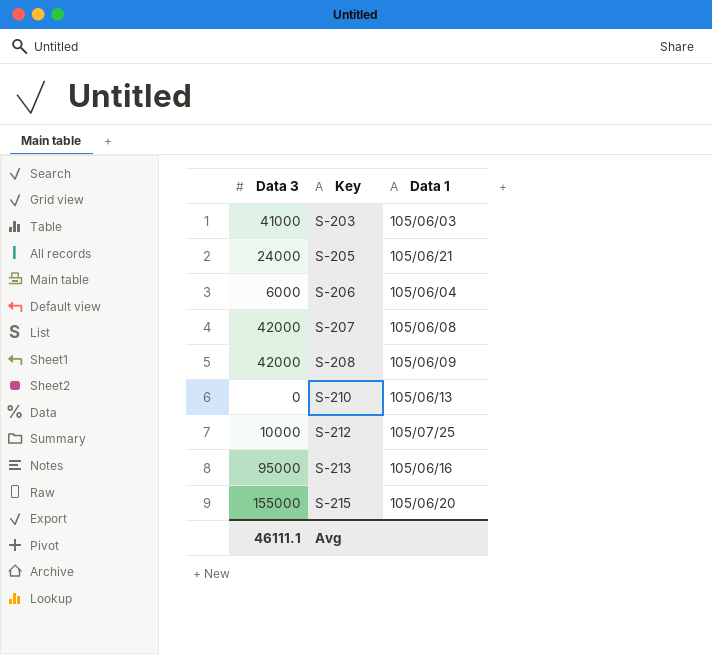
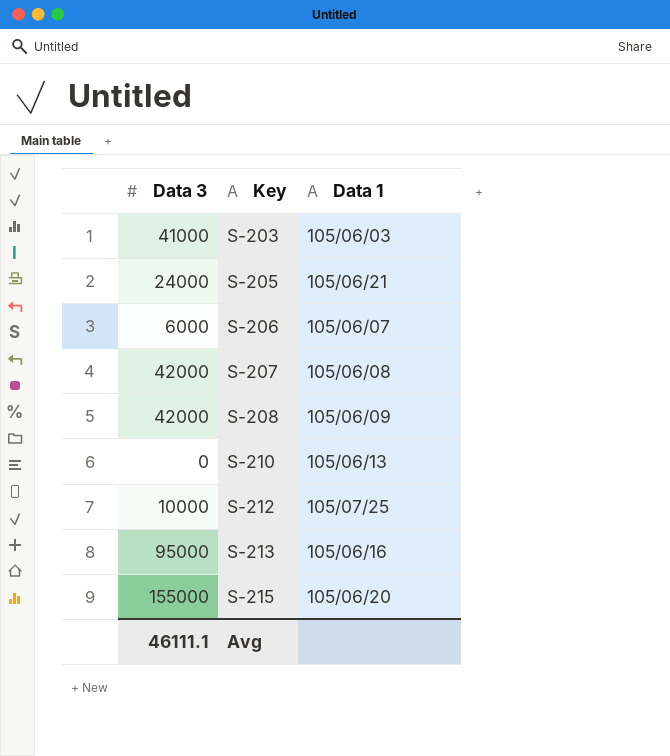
S-206 | Data 1: 105/06/04 -> 105/06/07

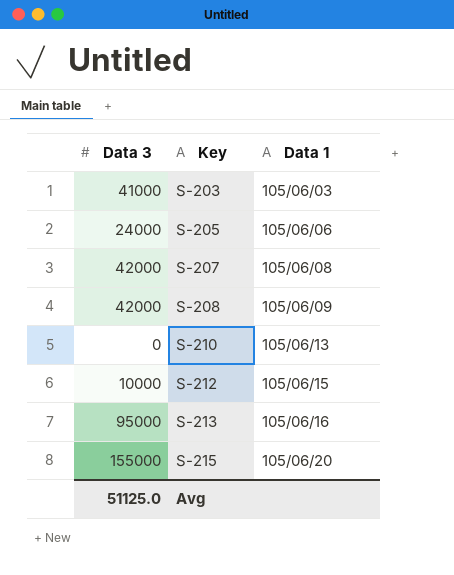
row S-206: 6000 | 105/06/07 -> none
S-205 | Data 1: 105/06/21 -> 105/06/06
S-212 | Data 1: 105/07/25 -> 105/06/15
Avg | Data 3: 46111.1 -> 51125.0

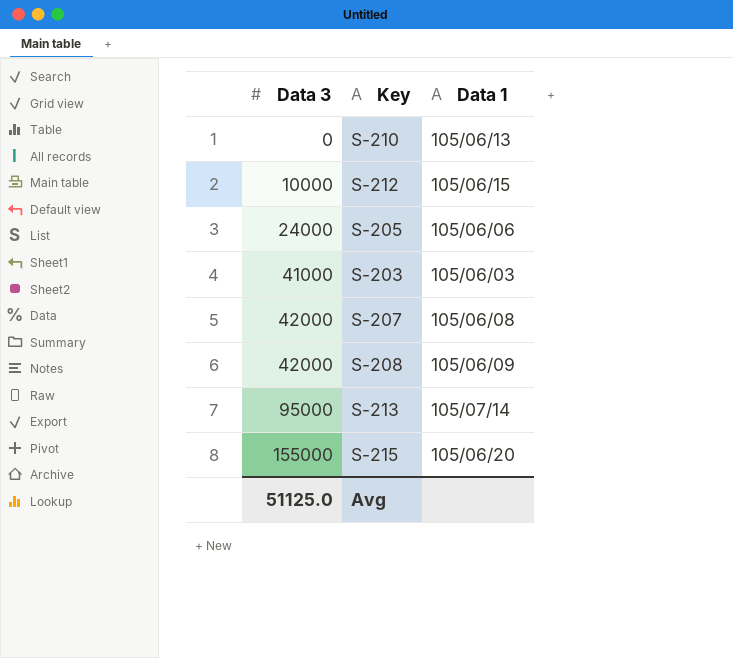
row order: Key ascending -> Data 3 ascending
S-213 | Data 1: 105/06/16 -> 105/07/14

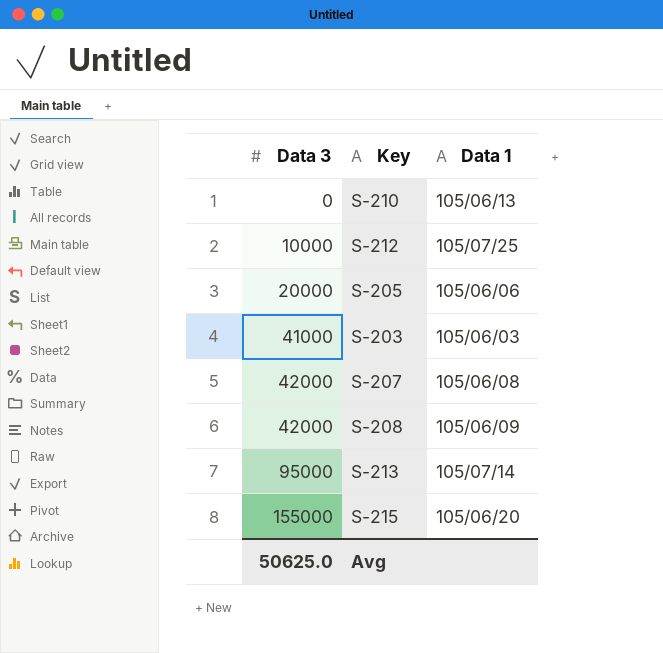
S-212 | Data 1: 105/06/15 -> 105/07/25
S-205 | Data 3: 24000 -> 20000
Avg | Data 3: 51125.0 -> 50625.0

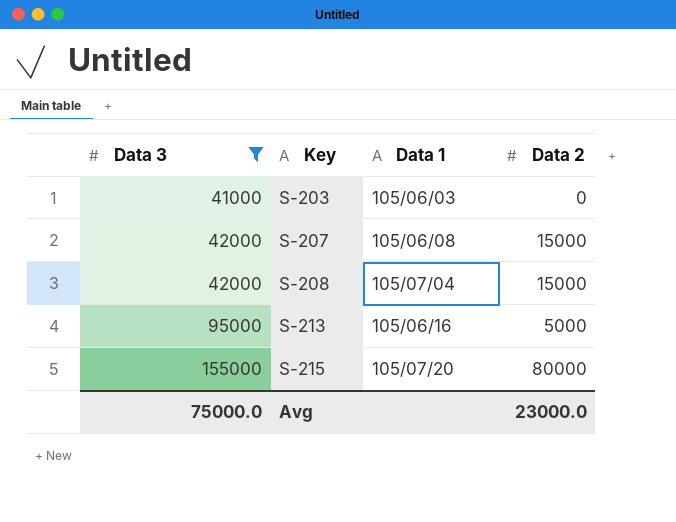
filter: none -> Data 3 >= 41000
column Data 2 | position: none -> 4
S-208 | Data 1: 105/06/09 -> 105/07/04
S-213 | Data 1: 105/07/14 -> 105/06/16
S-215 | Data 1: 105/06/20 -> 105/07/20
Avg | Data 3: 50625.0 -> 75000.0

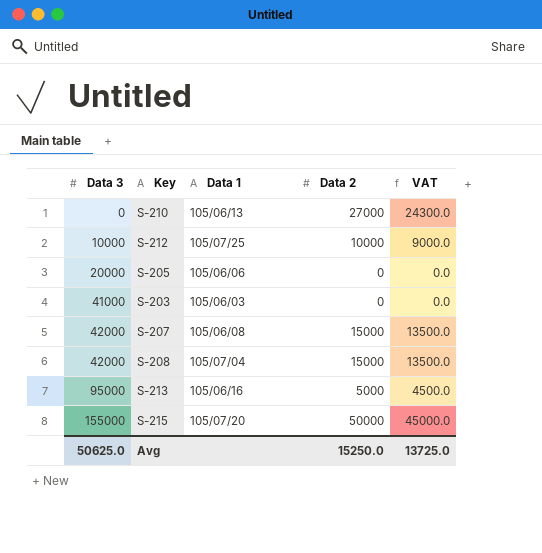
filter: Data 3 >= 41000 -> none
column VAT | formula: none -> [Data 2] * 0.9
S-215 | Data 2: 80000 -> 50000
Avg | Data 3: 75000.0 -> 50625.0
Avg | Data 2: 23000.0 -> 15250.0

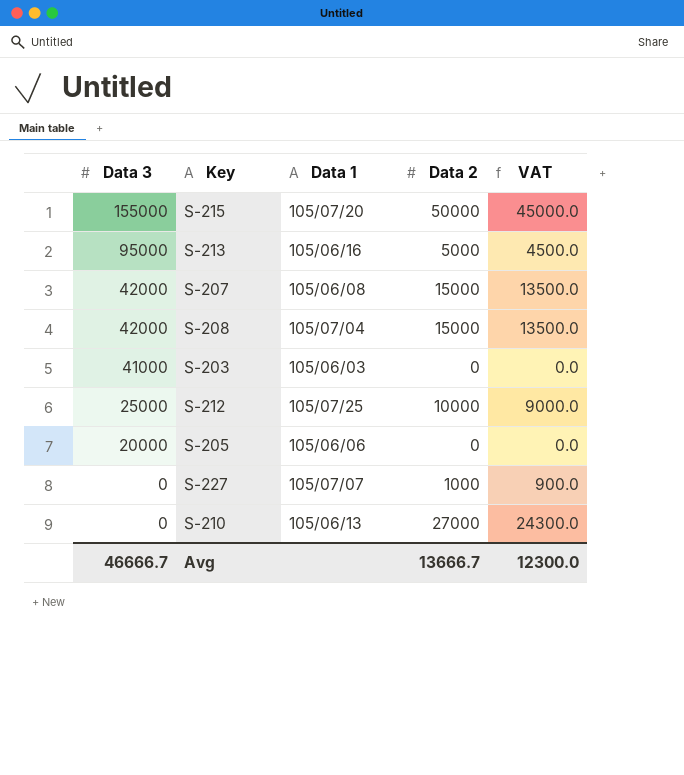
row order: Data 3 ascending -> Data 3 descending
S-212 | Data 3: 10000 -> 25000
row S-227: none -> 0 | 105/07/07 | 1000 | 900.0
Avg | Data 3: 50625.0 -> 46666.7
Avg | Data 2: 15250.0 -> 13666.7
Avg | VAT: 13725.0 -> 12300.0

